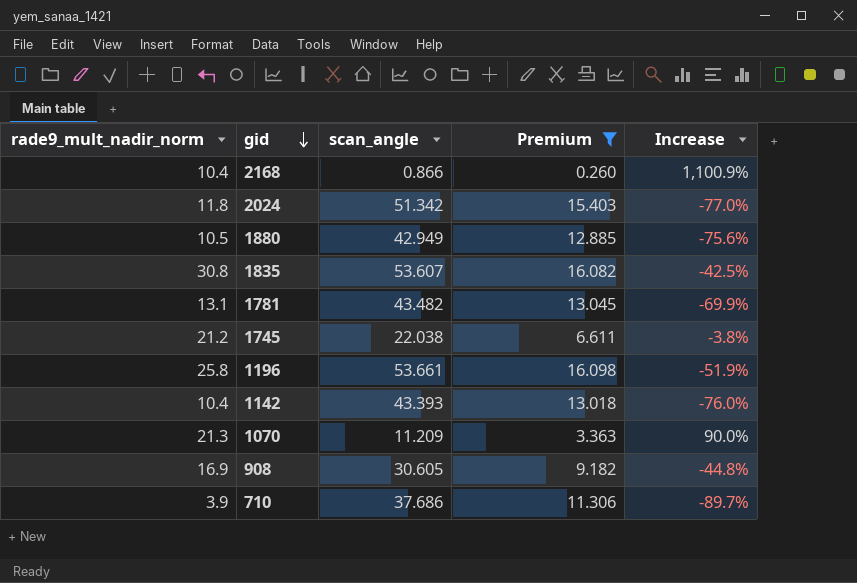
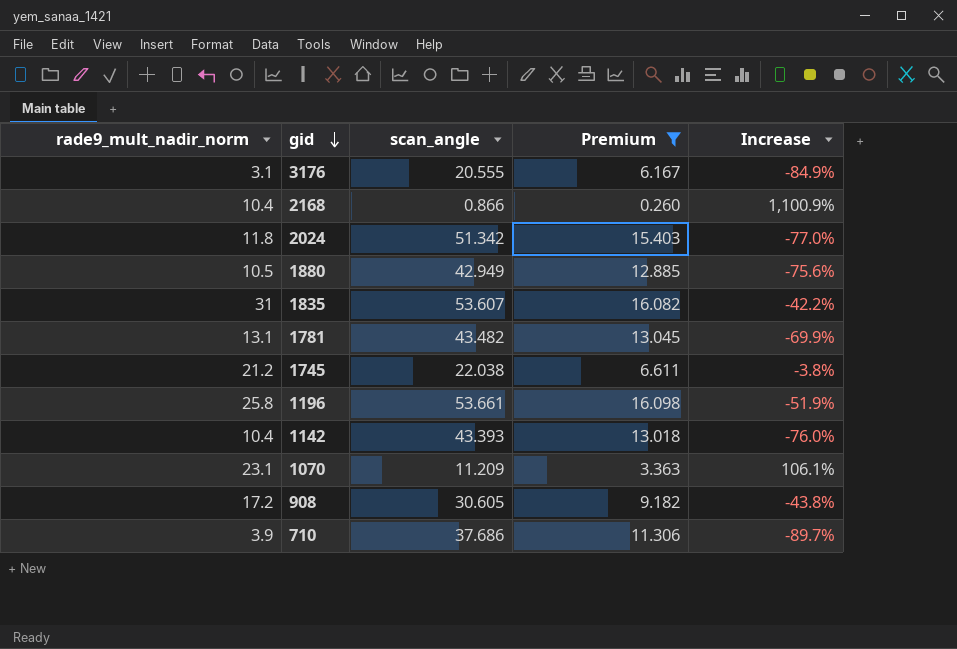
row 3176: none -> 3.1 | 20.555 | 6.167 | -84.9%
1835 | rade9_mult_nadir_norm: 30.8 -> 31
1835 | Increase: -42.5% -> -42.2%
1070 | rade9_mult_nadir_norm: 21.3 -> 23.1
1070 | Increase: 90.0% -> 106.1%
908 | rade9_mult_nadir_norm: 16.9 -> 17.2
908 | Increase: -44.8% -> -43.8%

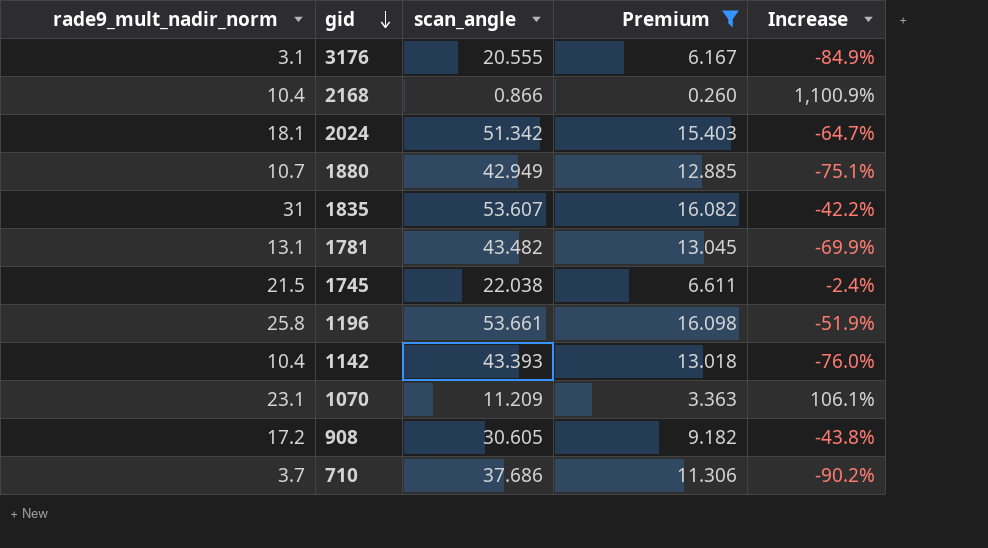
2024 | rade9_mult_nadir_norm: 11.8 -> 18.1
2024 | Increase: -77.0% -> -64.7%
1880 | rade9_mult_nadir_norm: 10.5 -> 10.7
1880 | Increase: -75.6% -> -75.1%
1745 | rade9_mult_nadir_norm: 21.2 -> 21.5
1745 | Increase: -3.8% -> -2.4%
710 | rade9_mult_nadir_norm: 3.9 -> 3.7
710 | Increase: -89.7% -> -90.2%

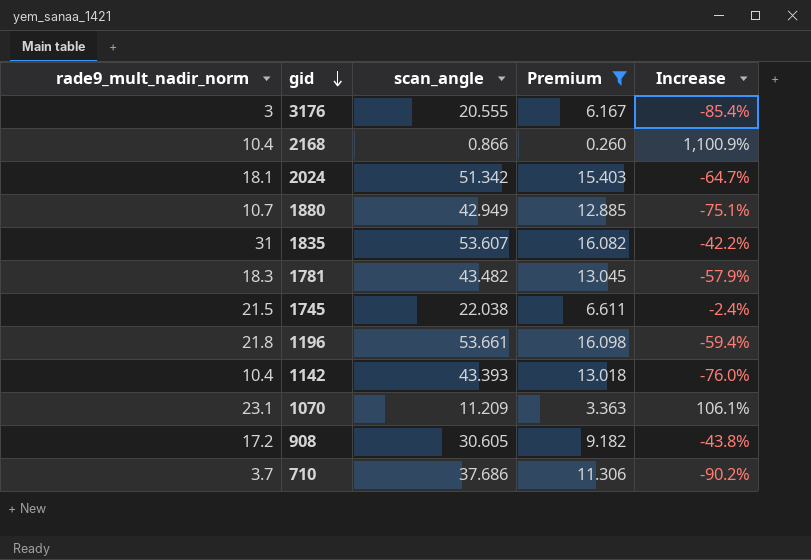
3176 | rade9_mult_nadir_norm: 3.1 -> 3
3176 | Increase: -84.9% -> -85.4%
1781 | rade9_mult_nadir_norm: 13.1 -> 18.3
1781 | Increase: -69.9% -> -57.9%
1196 | rade9_mult_nadir_norm: 25.8 -> 21.8
1196 | Increase: -51.9% -> -59.4%

